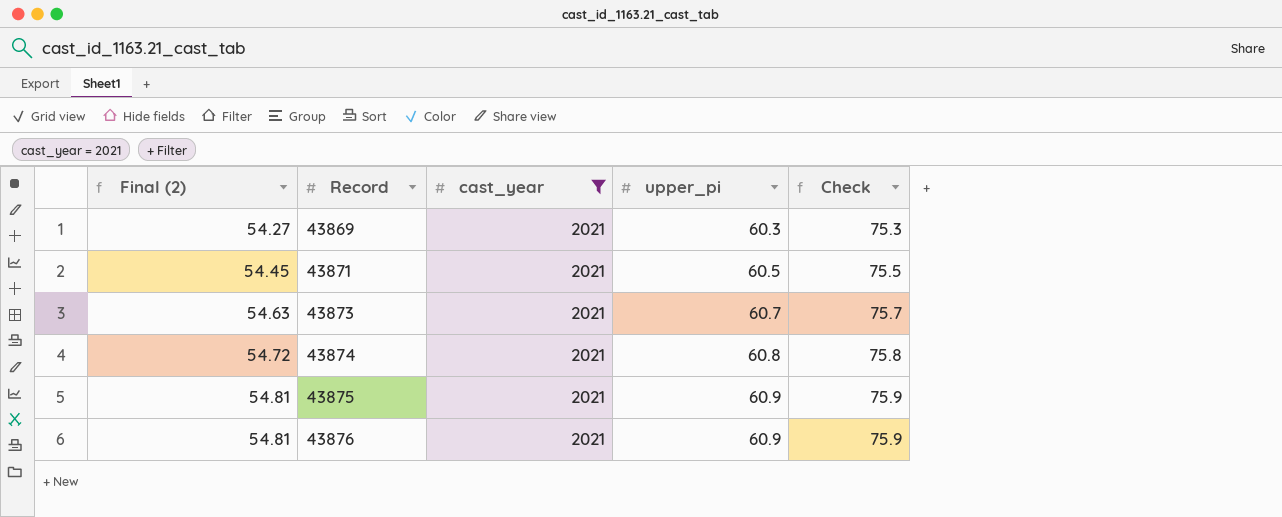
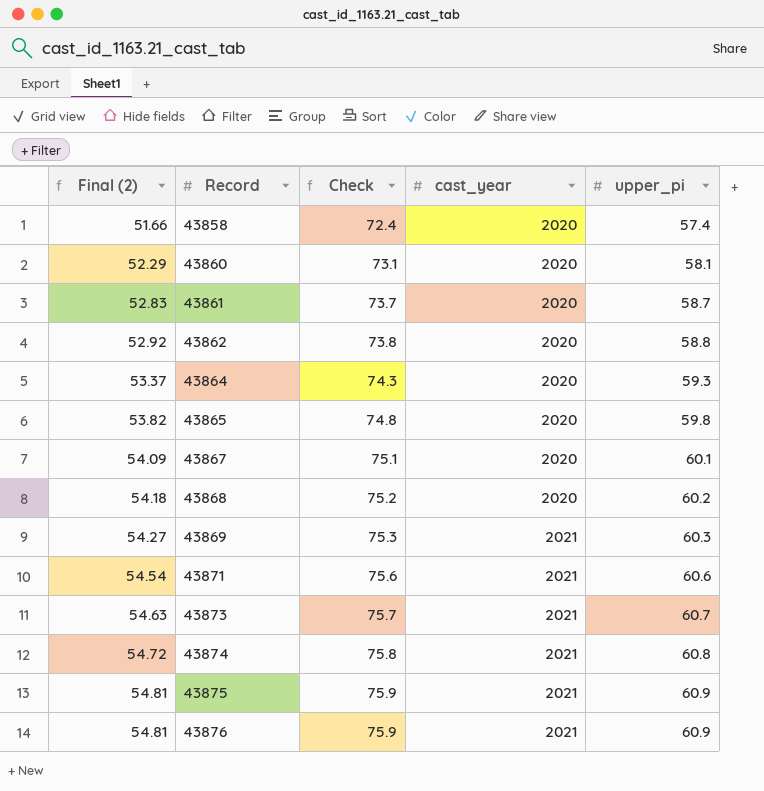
filter: cast_year = 2021 -> none
column Check | position: 5 -> 3
43871 | Final (2): 54.45 -> 54.54
43871 | Check: 75.5 -> 75.6
43871 | upper_pi: 60.5 -> 60.6

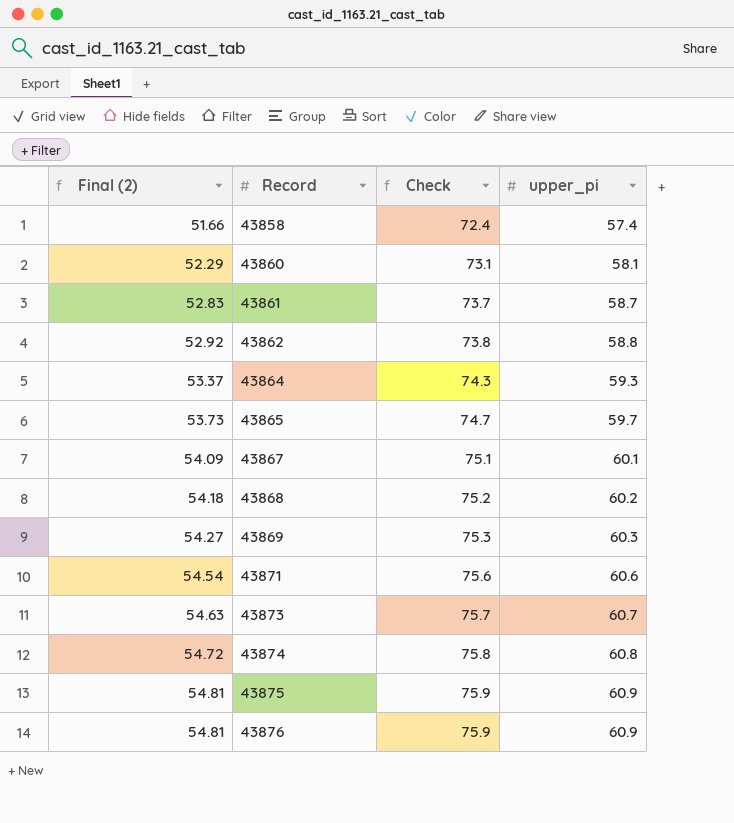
column cast_year | position: 4 -> none
43865 | Final (2): 53.82 -> 53.73
43865 | Check: 74.8 -> 74.7
43865 | upper_pi: 59.8 -> 59.7

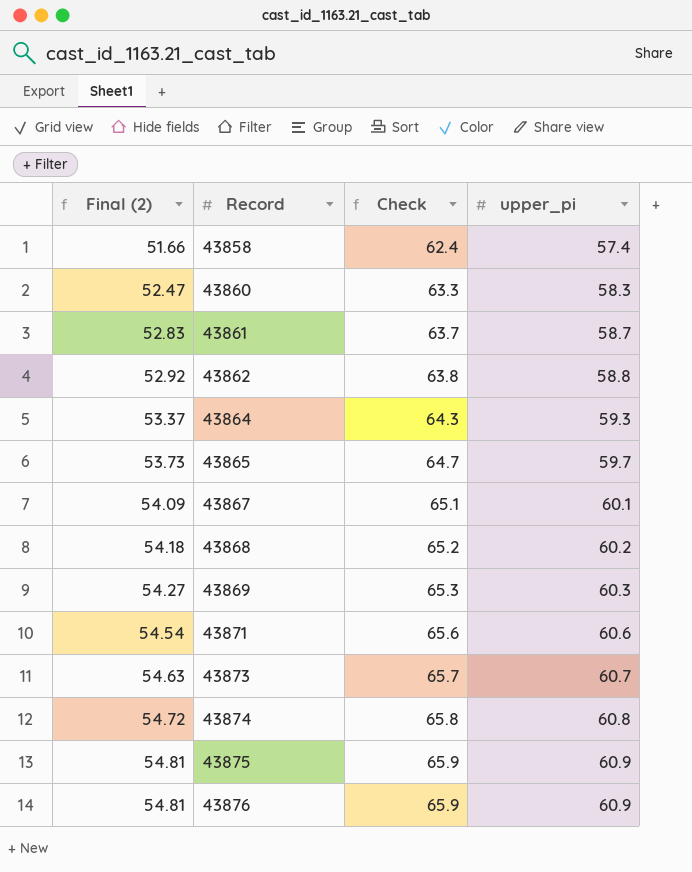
column Check | formula: [upper_pi] + 15 -> [upper_pi] + 5
43860 | Final (2): 52.29 -> 52.47
43860 | upper_pi: 58.1 -> 58.3

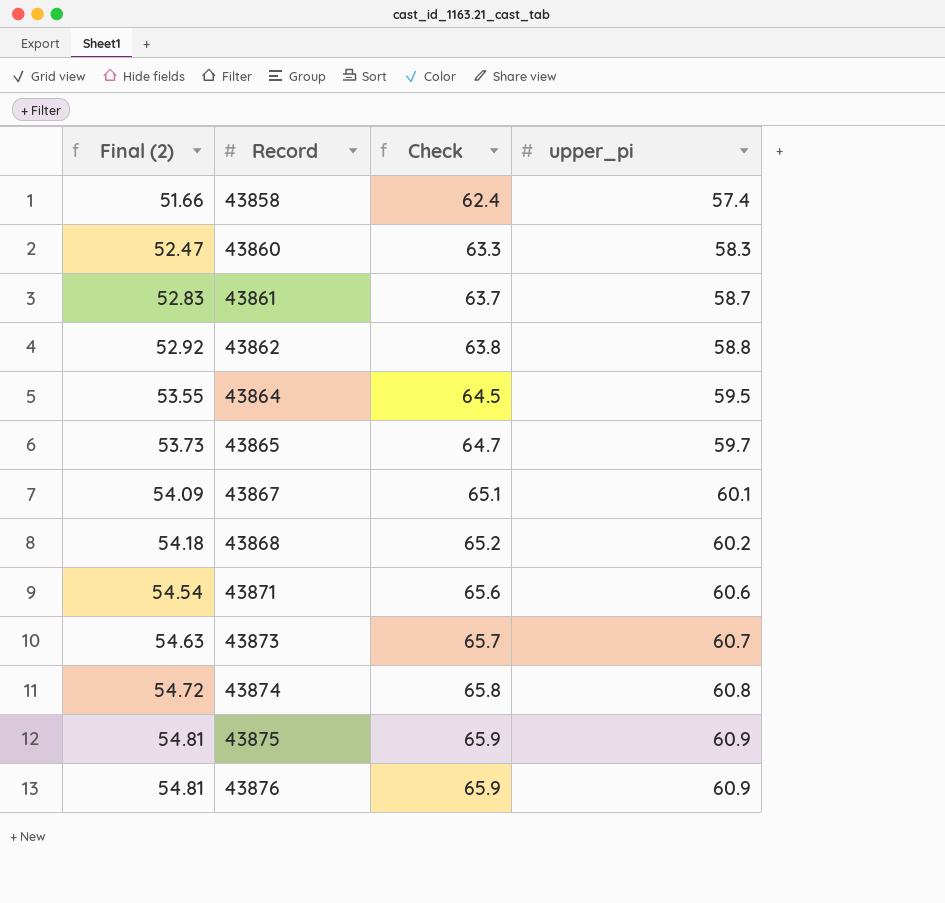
row 43869: 54.27 | 65.3 | 60.3 -> none
43864 | Final (2): 53.37 -> 53.55
43864 | Check: 64.3 -> 64.5
43864 | upper_pi: 59.3 -> 59.5

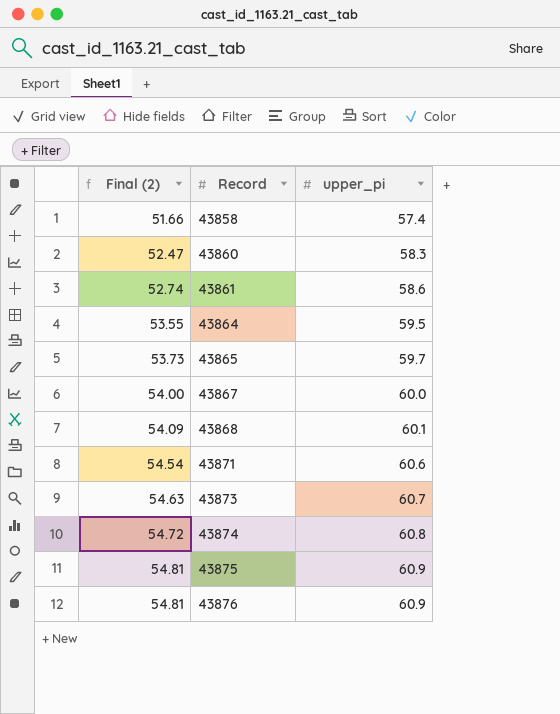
column Check | formula: [upper_pi] + 5 -> none
row 43862: 52.92 | 63.8 | 58.8 -> none
43861 | Final (2): 52.83 -> 52.74
43861 | upper_pi: 58.7 -> 58.6
43867 | Final (2): 54.09 -> 54.00
43867 | upper_pi: 60.1 -> 60.0
43868 | Final (2): 54.18 -> 54.09
43868 | upper_pi: 60.2 -> 60.1

